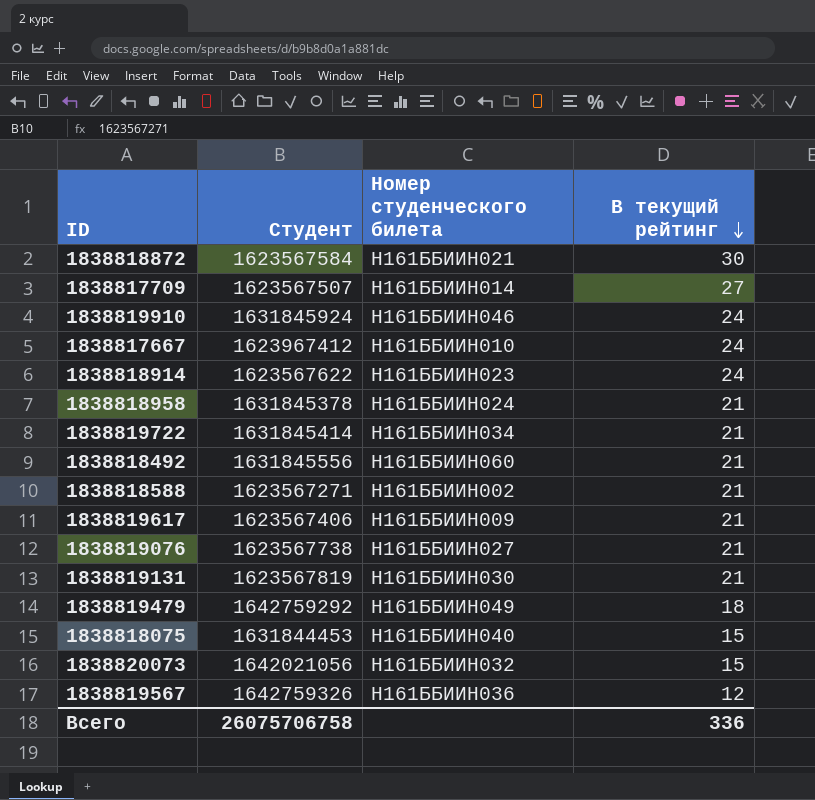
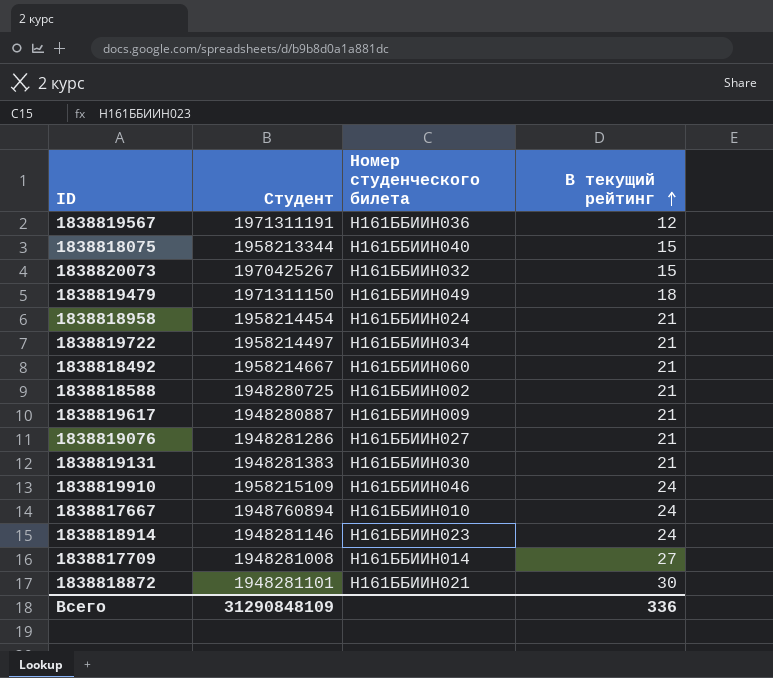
row order: В текущий рейтинг descending -> В текущий рейтинг ascending
1838819567 | Студент: 1642759326 -> 1971311191
1838818075 | Студент: 1631844453 -> 1958213344
1838820073 | Студент: 1642021056 -> 1970425267
1838819479 | Студент: 1642759292 -> 1971311150
1838818958 | Студент: 1631845378 -> 1958214454
1838819722 | Студент: 1631845414 -> 1958214497
1838818492 | Студент: 1631845556 -> 1958214667
1838818588 | Студент: 1623567271 -> 1948280725
1838819617 | Студент: 1623567406 -> 1948280887
1838819076 | Студент: 1623567738 -> 1948281286
1838819131 | Студент: 1623567819 -> 1948281383
1838819910 | Студент: 1631845924 -> 1958215109
1838817667 | Студент: 1623967412 -> 1948760894
1838818914 | Студент: 1623567622 -> 1948281146
1838817709 | Студент: 1623567507 -> 1948281008
1838818872 | Студент: 1623567584 -> 1948281101
Всего | Студент: 26075706758 -> 31290848109

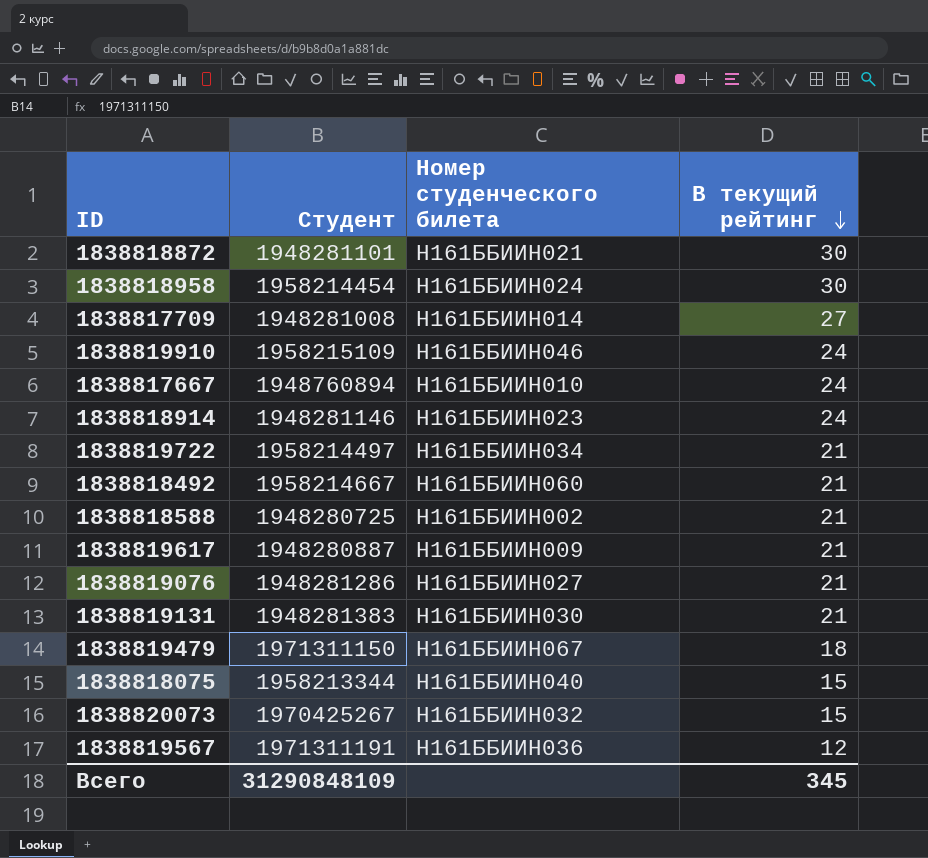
row order: В текущий рейтинг ascending -> В текущий рейтинг descending
1838818958 | В текущий рейтинг: 21 -> 30
1838819479 | Номер студенческого билета: Н161ББИИН049 -> Н161ББИИН067
Всего | В текущий рейтинг: 336 -> 345

